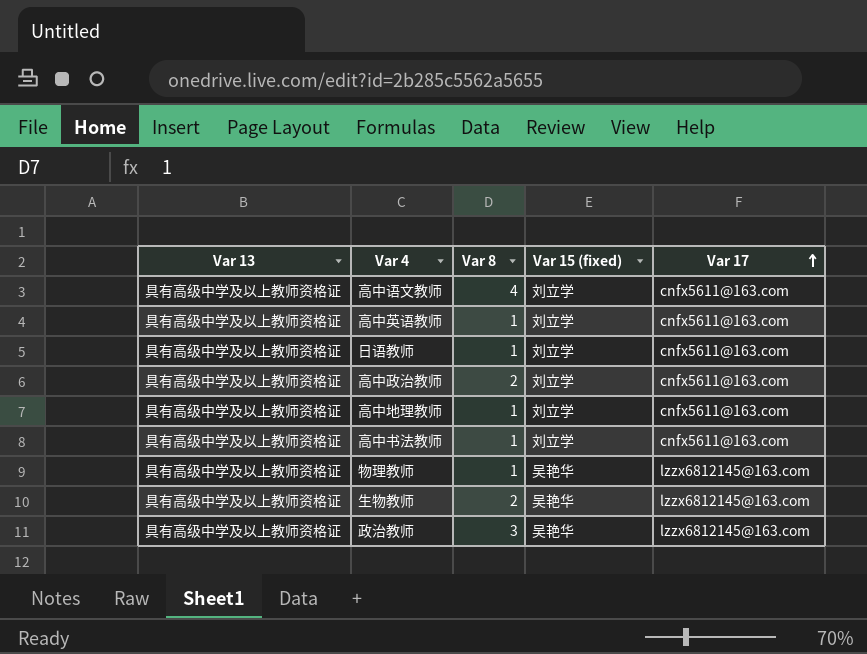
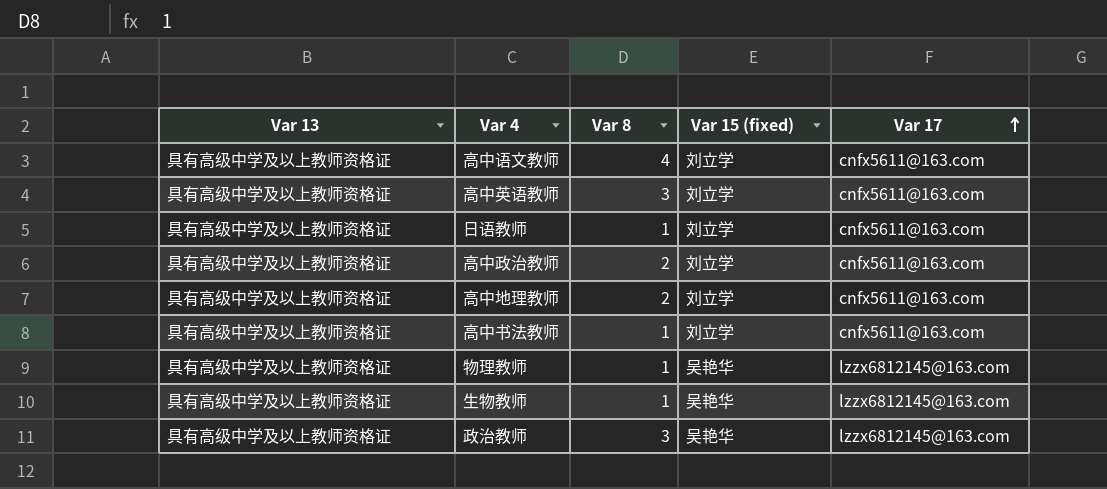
高中英语教师 | Var 8: 1 -> 3
高中地理教师 | Var 8: 1 -> 2
生物教师 | Var 8: 2 -> 1

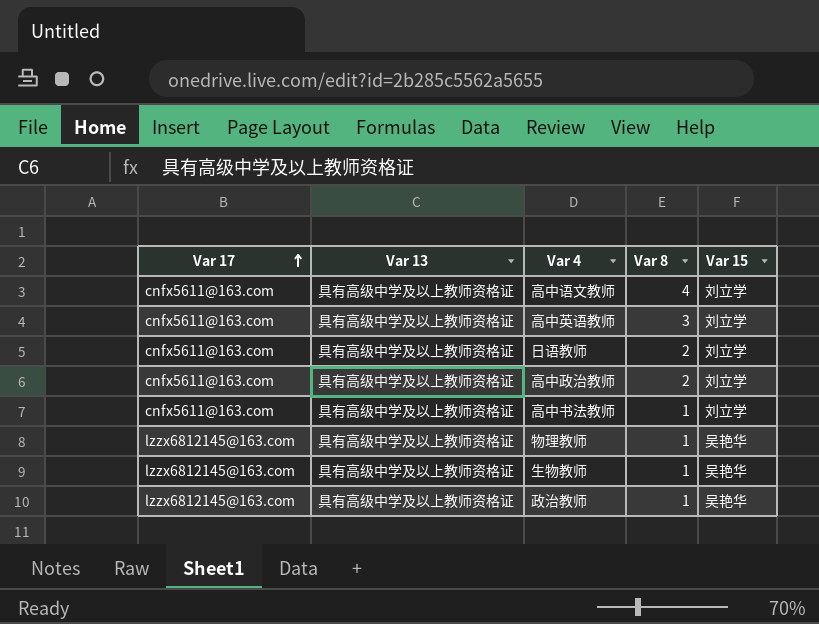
column Var 17 | position: 5 -> 1
column name: Var 15 (fixed) -> Var 15
row 高中地理教师: 具有高级中学及以上教师资格证 | 2 | 刘立学 | cnfx5611@163.com -> none
日语教师 | Var 8: 1 -> 2
政治教师 | Var 8: 3 -> 1

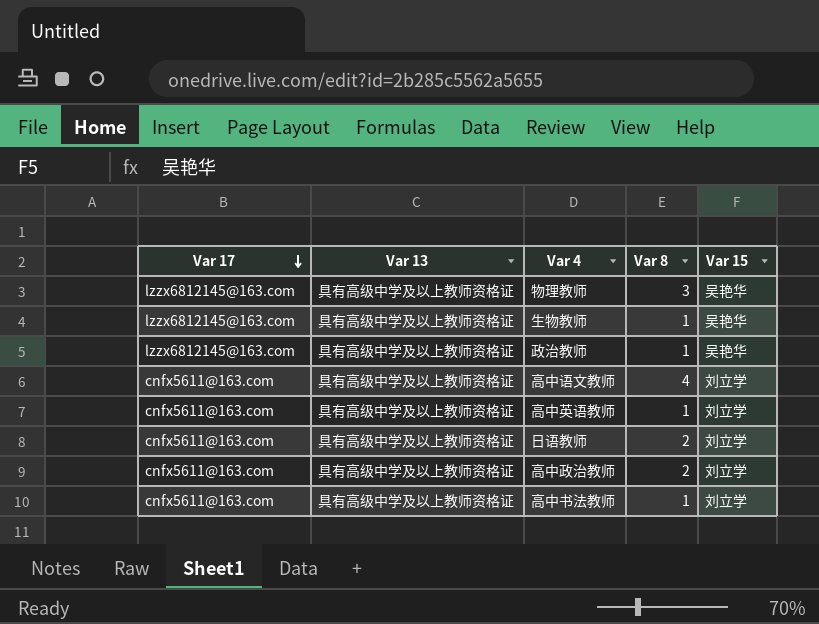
row order: Var 17 ascending -> Var 17 descending
物理教师 | Var 8: 1 -> 3
高中英语教师 | Var 8: 3 -> 1

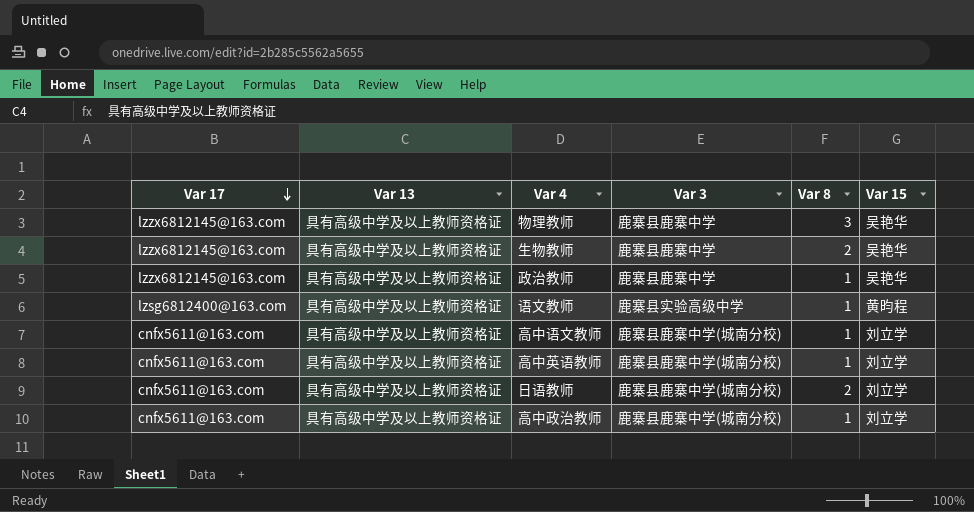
column Var 3 | position: none -> 4
row 高中书法教师: cnfx5611@163.com | 具有高级中学及以上教师资格证 | 1 | 刘立学 -> none
生物教师 | Var 8: 1 -> 2
row 语文教师: none -> lzsg6812400@163.com | 具有高级中学及以上教师资格证 | 鹿寨县实验高级中学 | 1 | 黄昀程
高中语文教师 | Var 8: 4 -> 1
高中政治教师 | Var 8: 2 -> 1

